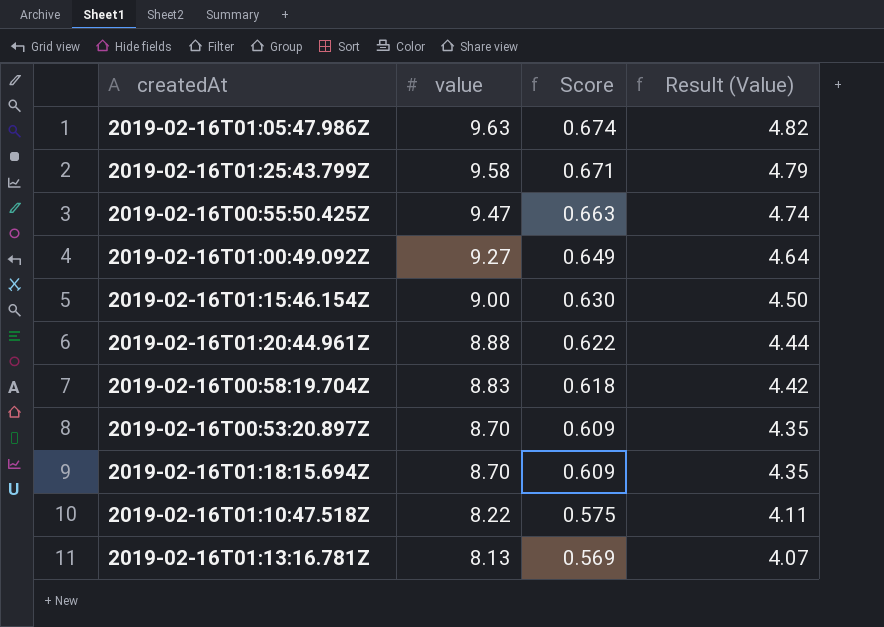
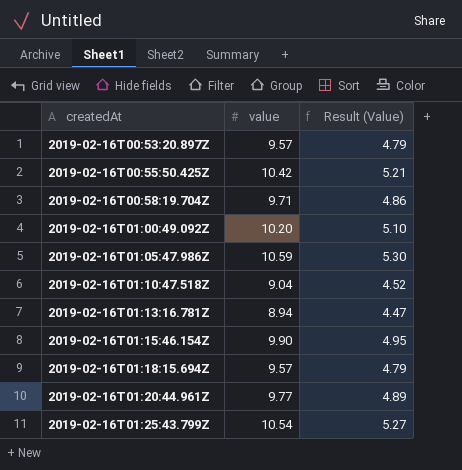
row order: value descending -> createdAt ascending
column Score | formula: [value] * 0.07 -> none
2019-02-16T00:53:20.897Z | value: 8.70 -> 9.57
2019-02-16T00:53:20.897Z | Result (Value): 4.35 -> 4.79
2019-02-16T00:55:50.425Z | value: 9.47 -> 10.42
2019-02-16T00:55:50.425Z | Result (Value): 4.74 -> 5.21
2019-02-16T00:58:19.704Z | value: 8.83 -> 9.71
2019-02-16T00:58:19.704Z | Result (Value): 4.42 -> 4.86
2019-02-16T01:00:49.092Z | value: 9.27 -> 10.20
2019-02-16T01:00:49.092Z | Result (Value): 4.64 -> 5.10
2019-02-16T01:05:47.986Z | value: 9.63 -> 10.59
2019-02-16T01:05:47.986Z | Result (Value): 4.82 -> 5.30
2019-02-16T01:10:47.518Z | value: 8.22 -> 9.04
2019-02-16T01:10:47.518Z | Result (Value): 4.11 -> 4.52
2019-02-16T01:13:16.781Z | value: 8.13 -> 8.94
2019-02-16T01:13:16.781Z | Result (Value): 4.07 -> 4.47
2019-02-16T01:15:46.154Z | value: 9.00 -> 9.90
2019-02-16T01:15:46.154Z | Result (Value): 4.50 -> 4.95
2019-02-16T01:18:15.694Z | value: 8.70 -> 9.57
2019-02-16T01:18:15.694Z | Result (Value): 4.35 -> 4.79
2019-02-16T01:20:44.961Z | value: 8.88 -> 9.77
2019-02-16T01:20:44.961Z | Result (Value): 4.44 -> 4.89
2019-02-16T01:25:43.799Z | value: 9.58 -> 10.54
2019-02-16T01:25:43.799Z | Result (Value): 4.79 -> 5.27

